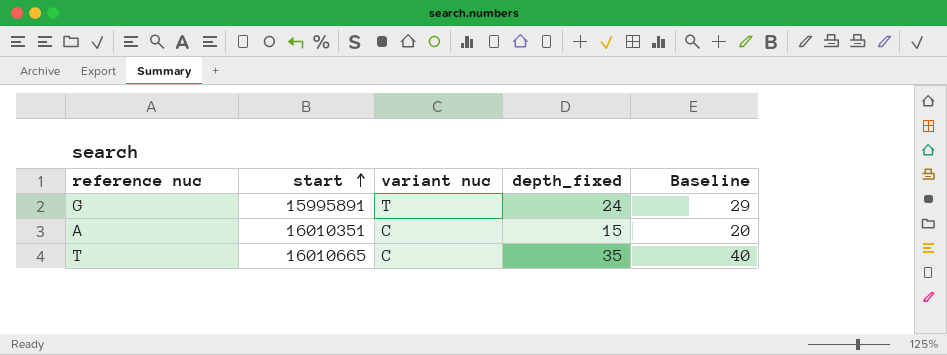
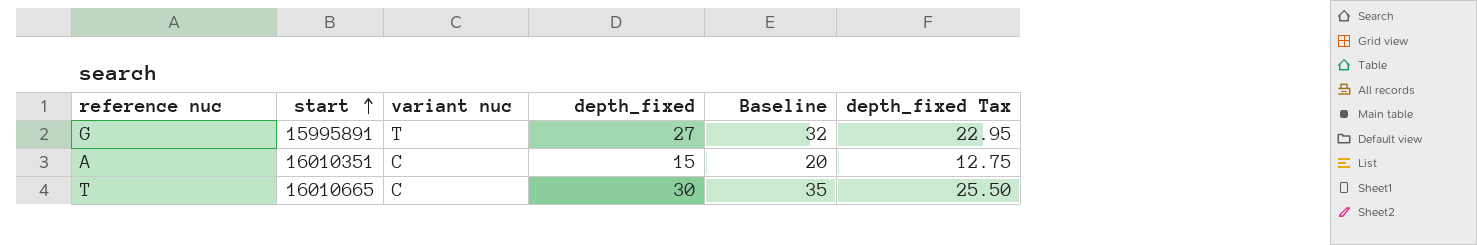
column depth_fixed Tax | formula: none -> [depth_fixed] * 0.85
G | depth_fixed: 24 -> 27
G | Baseline: 29 -> 32
T | depth_fixed: 35 -> 30
T | Baseline: 40 -> 35

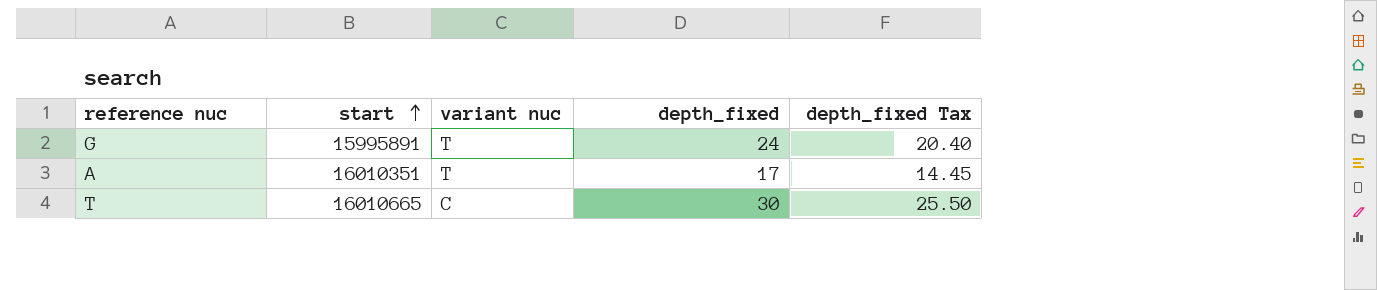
column Baseline | formula: [depth_fixed] + 5 -> none
G | depth_fixed: 27 -> 24
G | depth_fixed Tax: 22.95 -> 20.40
A | variant nuc: C -> T
A | depth_fixed: 15 -> 17
A | depth_fixed Tax: 12.75 -> 14.45

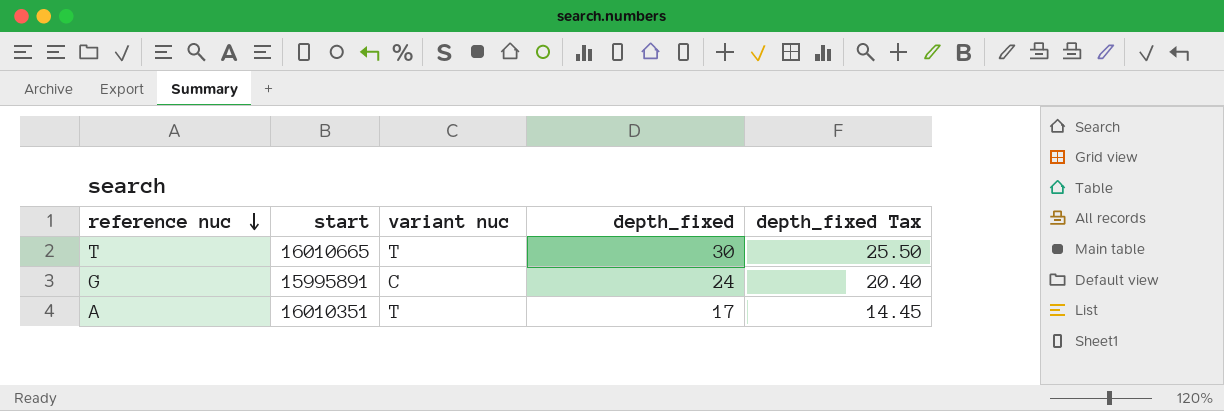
row order: start ascending -> reference nuc descending
T | variant nuc: C -> T
G | variant nuc: T -> C

